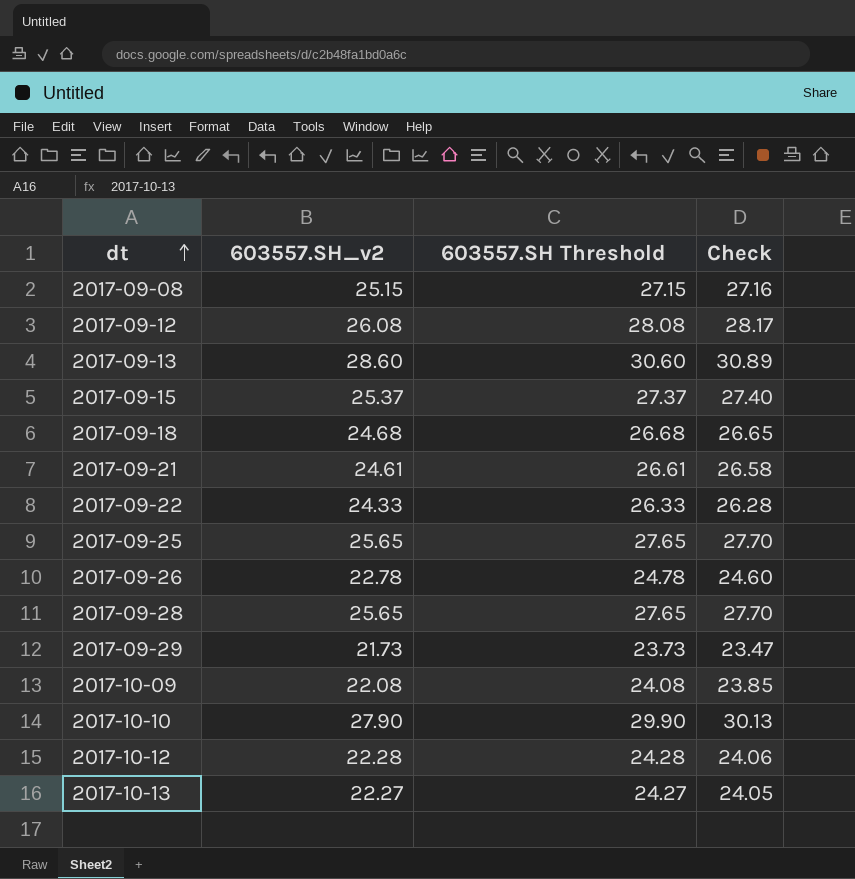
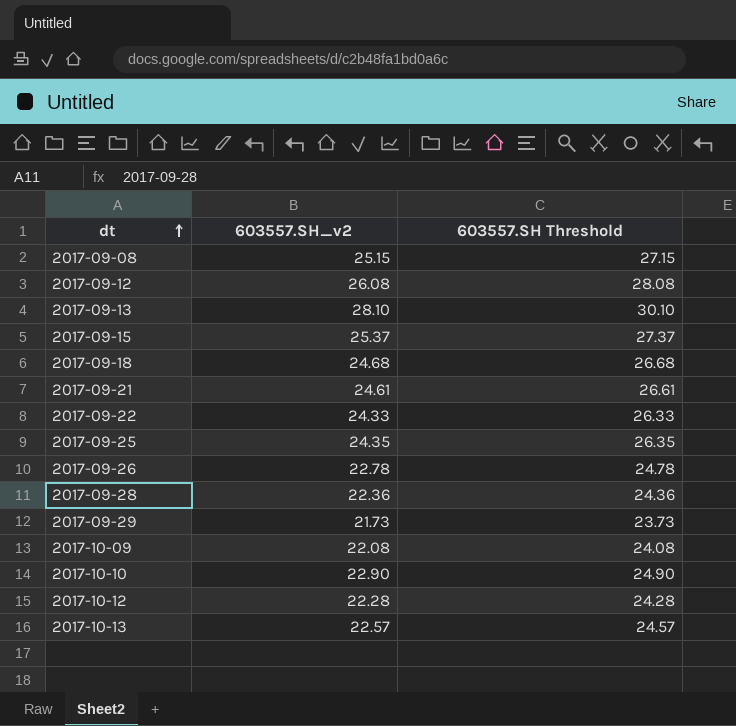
column Check | formula: [603557.SH_v2] * 1.08 -> none
2017-09-13 | 603557.SH_v2: 28.60 -> 28.10
2017-09-13 | 603557.SH Threshold: 30.60 -> 30.10
2017-09-25 | 603557.SH_v2: 25.65 -> 24.35
2017-09-25 | 603557.SH Threshold: 27.65 -> 26.35
2017-09-28 | 603557.SH_v2: 25.65 -> 22.36
2017-09-28 | 603557.SH Threshold: 27.65 -> 24.36
2017-10-10 | 603557.SH_v2: 27.90 -> 22.90
2017-10-10 | 603557.SH Threshold: 29.90 -> 24.90
2017-10-13 | 603557.SH_v2: 22.27 -> 22.57
2017-10-13 | 603557.SH Threshold: 24.27 -> 24.57

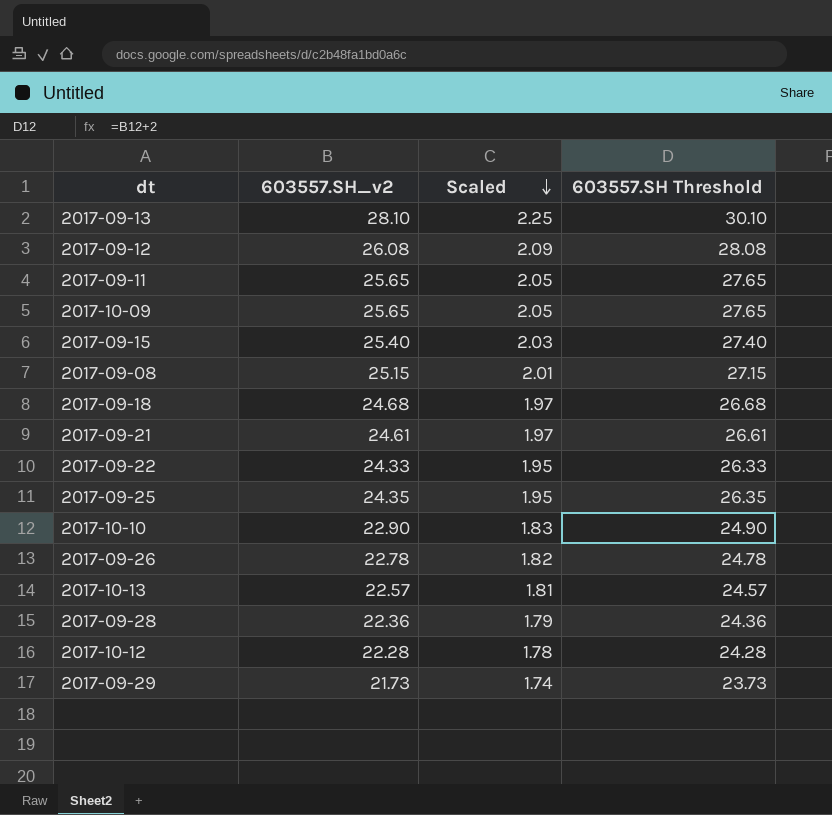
row order: dt ascending -> Scaled descending
column Scaled | formula: none -> [603557.SH_v2] * 0.08
row 2017-09-11: none -> 25.65 | 2.05 | 27.65
2017-10-09 | 603557.SH_v2: 22.08 -> 25.65
2017-10-09 | 603557.SH Threshold: 24.08 -> 27.65
2017-09-15 | 603557.SH_v2: 25.37 -> 25.40
2017-09-15 | 603557.SH Threshold: 27.37 -> 27.40

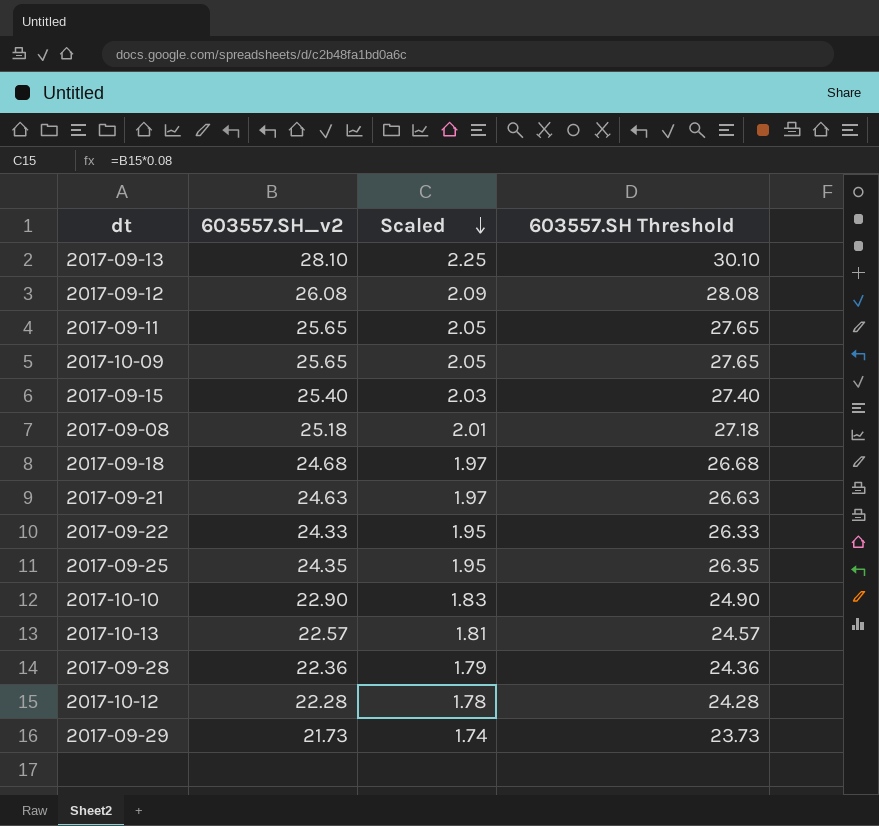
row 2017-09-26: 22.78 | 1.82 | 24.78 -> none
2017-09-08 | 603557.SH_v2: 25.15 -> 25.18
2017-09-08 | 603557.SH Threshold: 27.15 -> 27.18
2017-09-21 | 603557.SH_v2: 24.61 -> 24.63
2017-09-21 | 603557.SH Threshold: 26.61 -> 26.63

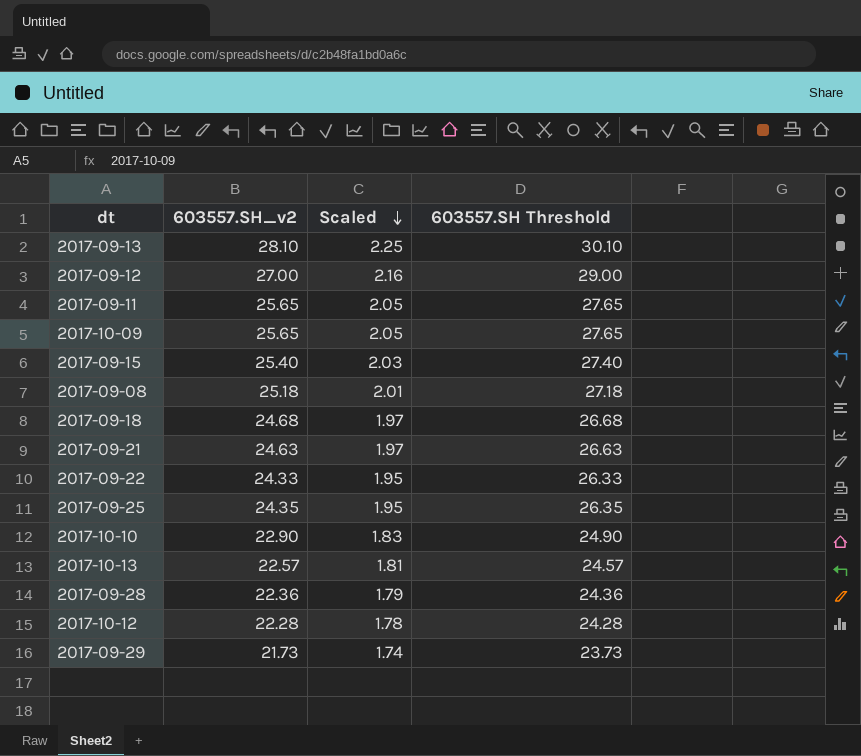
2017-09-12 | 603557.SH_v2: 26.08 -> 27.00
2017-09-12 | Scaled: 2.09 -> 2.16
2017-09-12 | 603557.SH Threshold: 28.08 -> 29.00

